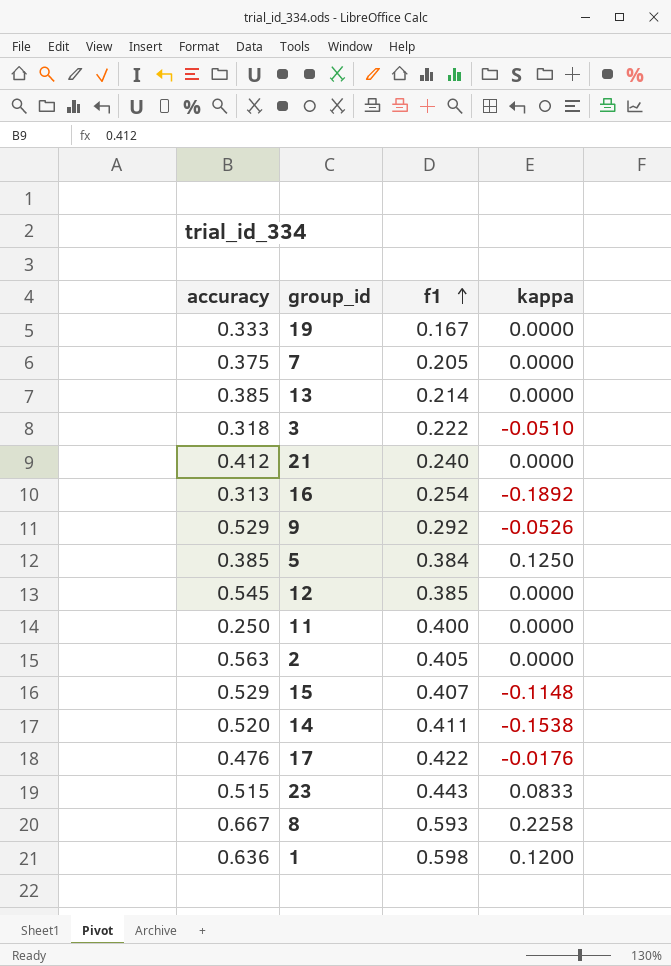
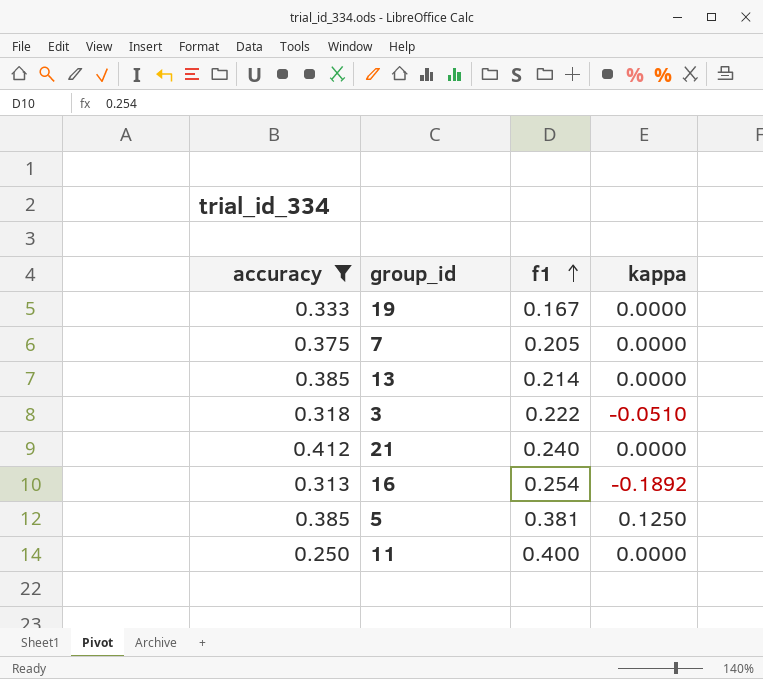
filter: none -> accuracy <= 0.412
5 | f1: 0.384 -> 0.381

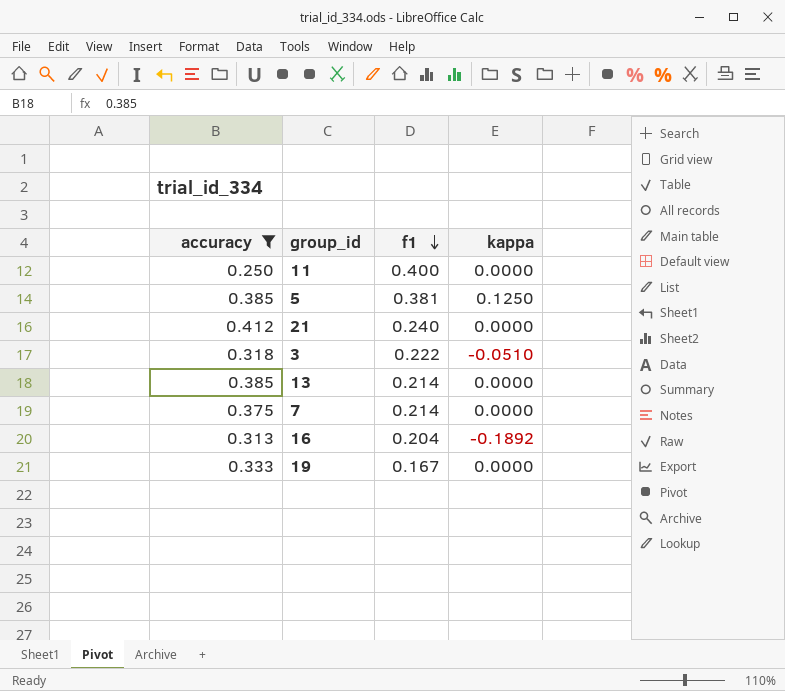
row order: f1 ascending -> f1 descending
7 | f1: 0.205 -> 0.214
16 | f1: 0.254 -> 0.204

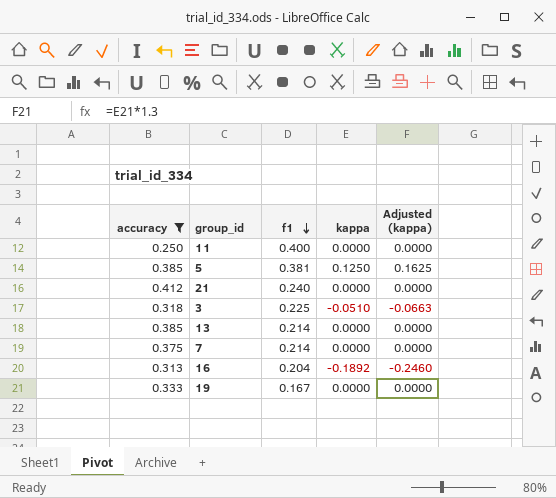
column Adjusted (kappa) | formula: none -> [kappa] * 1.3
3 | f1: 0.222 -> 0.225

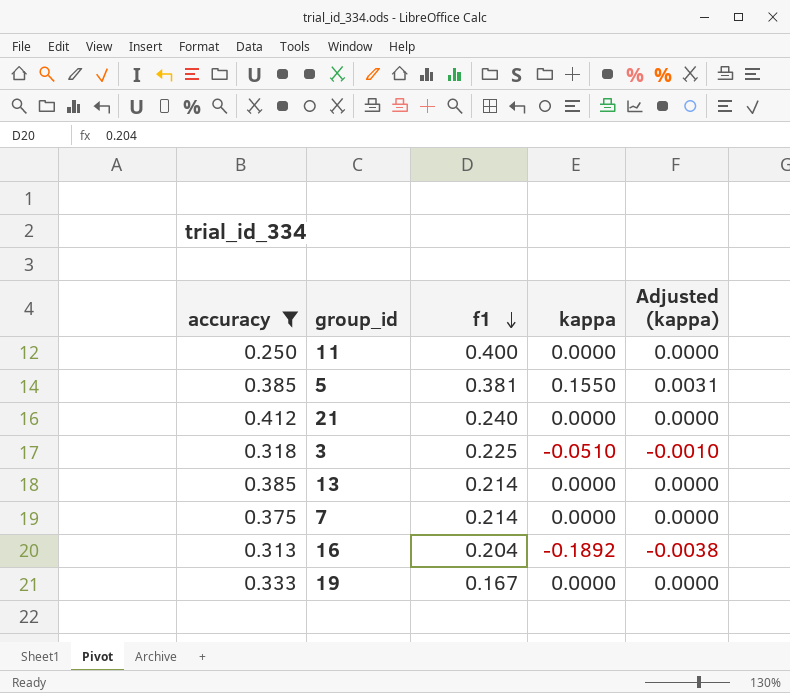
column Adjusted (kappa) | formula: [kappa] * 1.3 -> [kappa] * 0.02
5 | kappa: 0.1250 -> 0.1550

